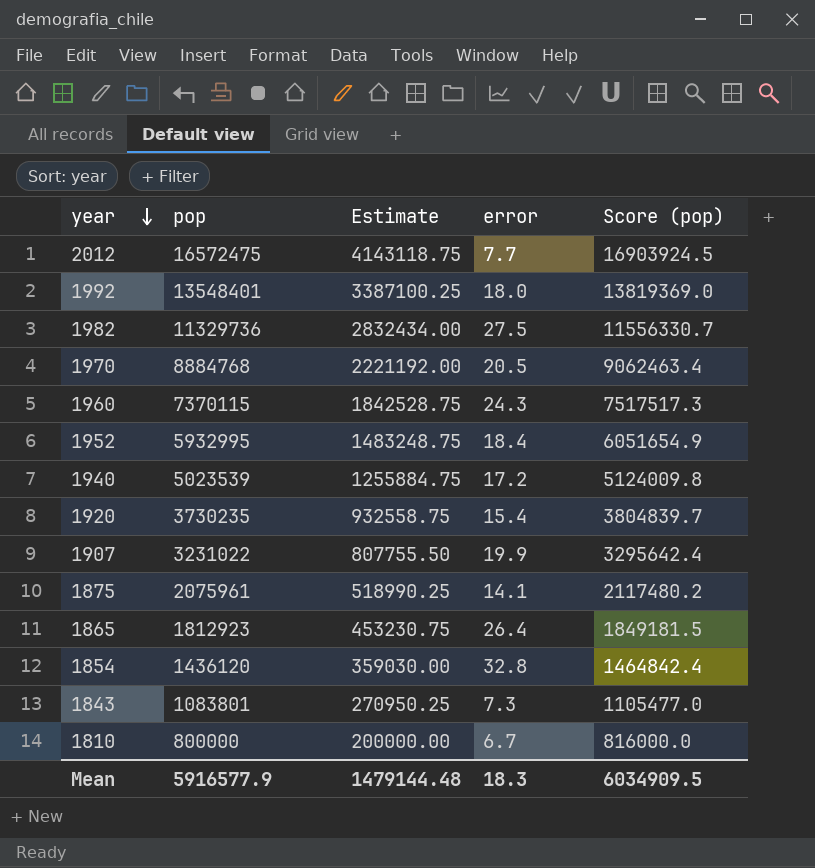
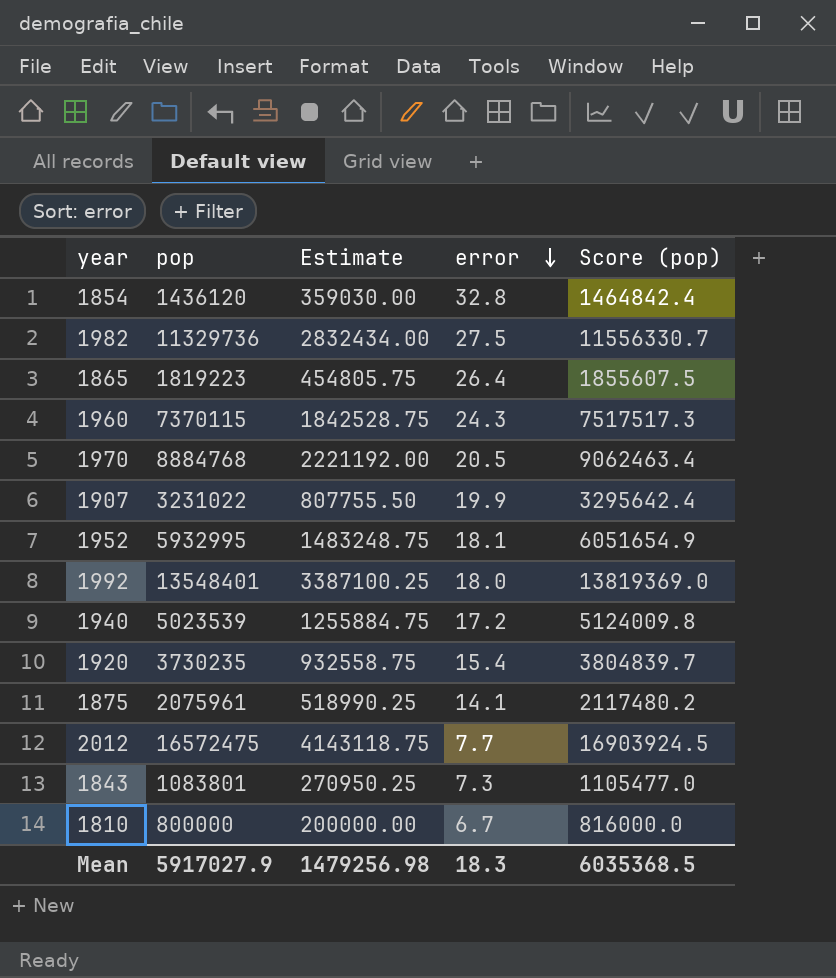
row order: year descending -> error descending
1865 | pop: 1812923 -> 1819223
1865 | Estimate: 453230.75 -> 454805.75
1865 | Score (pop): 1849181.5 -> 1855607.5
1952 | error: 18.4 -> 18.1
Mean | pop: 5916577.9 -> 5917027.9
Mean | Estimate: 1479144.48 -> 1479256.98
Mean | Score (pop): 6034909.5 -> 6035368.5

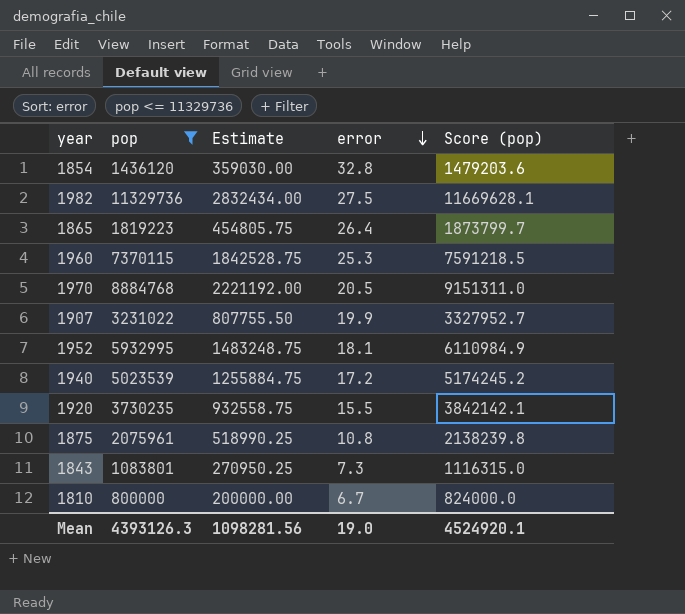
filter: none -> pop <= 11329736
column Score (pop) | formula: [pop] * 1.02 -> [pop] * 1.03
1960 | error: 24.3 -> 25.3
1920 | error: 15.4 -> 15.5
1875 | error: 14.1 -> 10.8
Mean | pop: 5917027.9 -> 4393126.3
Mean | Estimate: 1479256.98 -> 1098281.56
Mean | error: 18.3 -> 19.0
Mean | Score (pop): 6035368.5 -> 4524920.1

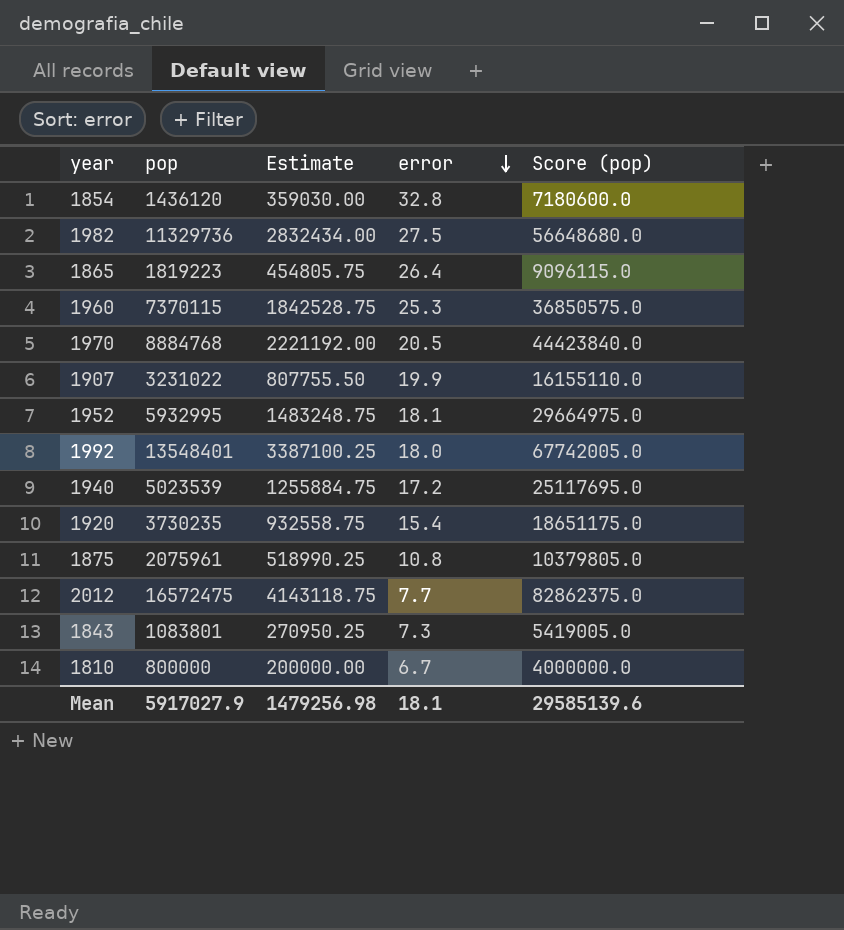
filter: pop <= 11329736 -> none
column Score (pop) | formula: [pop] * 1.03 -> [pop] * 5
1920 | error: 15.5 -> 15.4
Mean | pop: 4393126.3 -> 5917027.9
Mean | Estimate: 1098281.56 -> 1479256.98
Mean | error: 19.0 -> 18.1
Mean | Score (pop): 4524920.1 -> 29585139.6

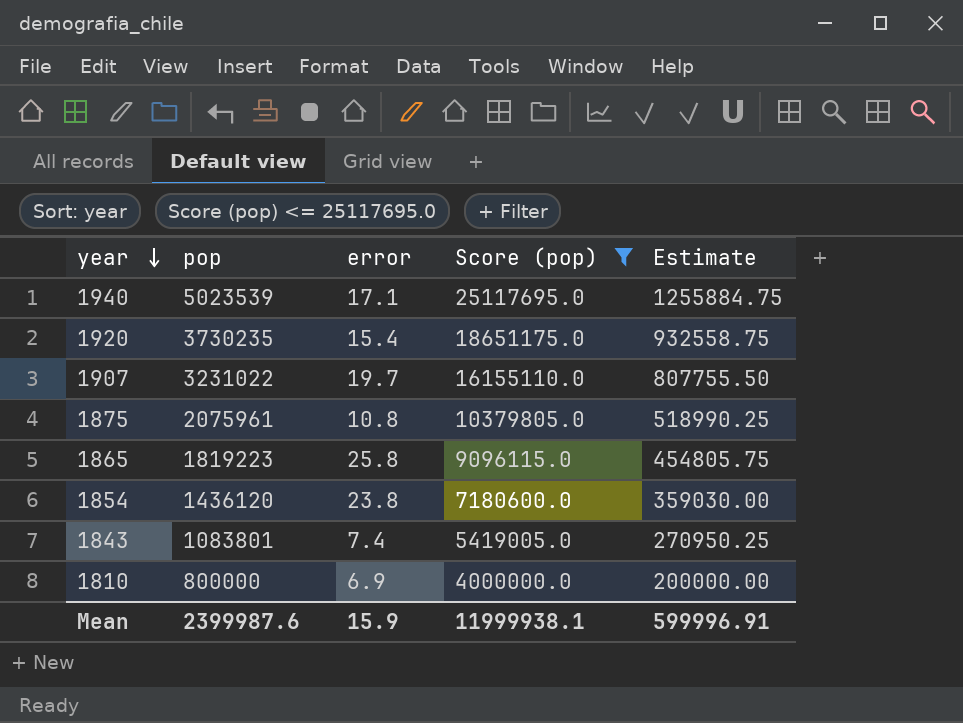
filter: none -> Score (pop) <= 25117695.0
row order: error descending -> year descending
column Estimate | position: 3 -> 5
1940 | error: 17.2 -> 17.1
1907 | error: 19.9 -> 19.7
1865 | error: 26.4 -> 25.8
1854 | error: 32.8 -> 23.8
1843 | error: 7.3 -> 7.4
1810 | error: 6.7 -> 6.9
Mean | pop: 5917027.9 -> 2399987.6
Mean | error: 18.1 -> 15.9
Mean | Score (pop): 29585139.6 -> 11999938.1
Mean | Estimate: 1479256.98 -> 599996.91

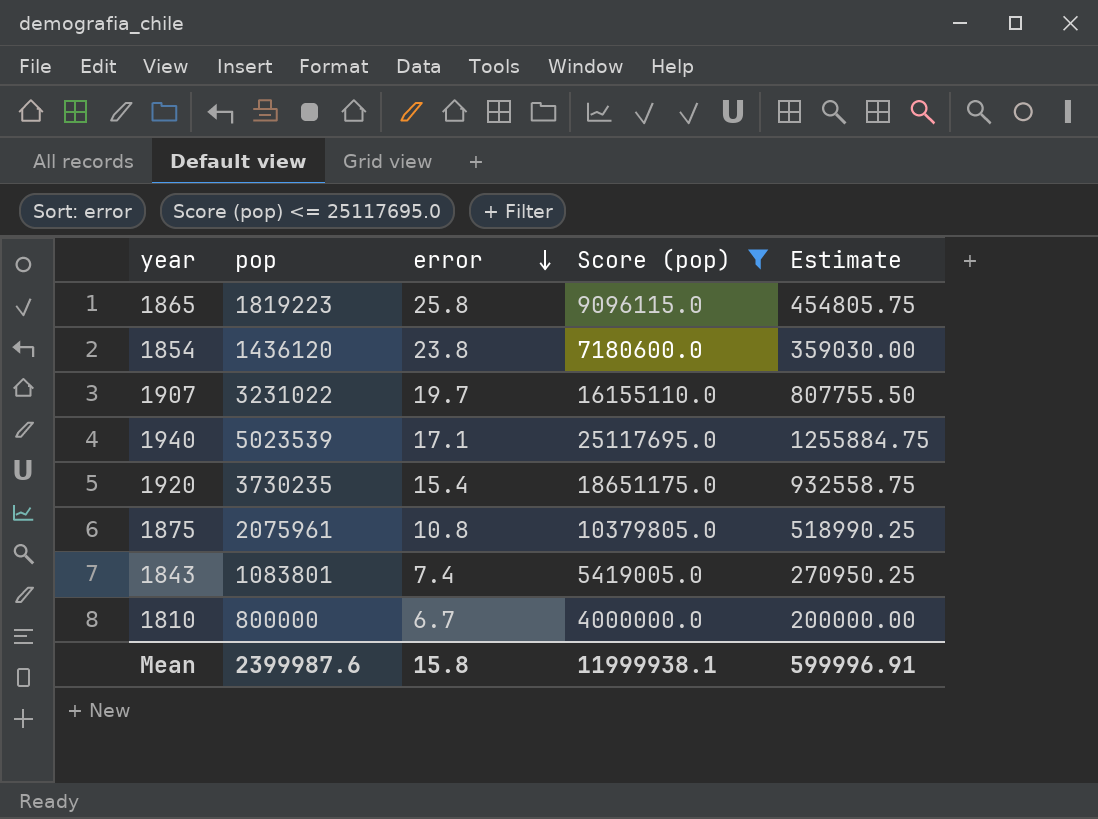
row order: year descending -> error descending
1810 | error: 6.9 -> 6.7
Mean | error: 15.9 -> 15.8

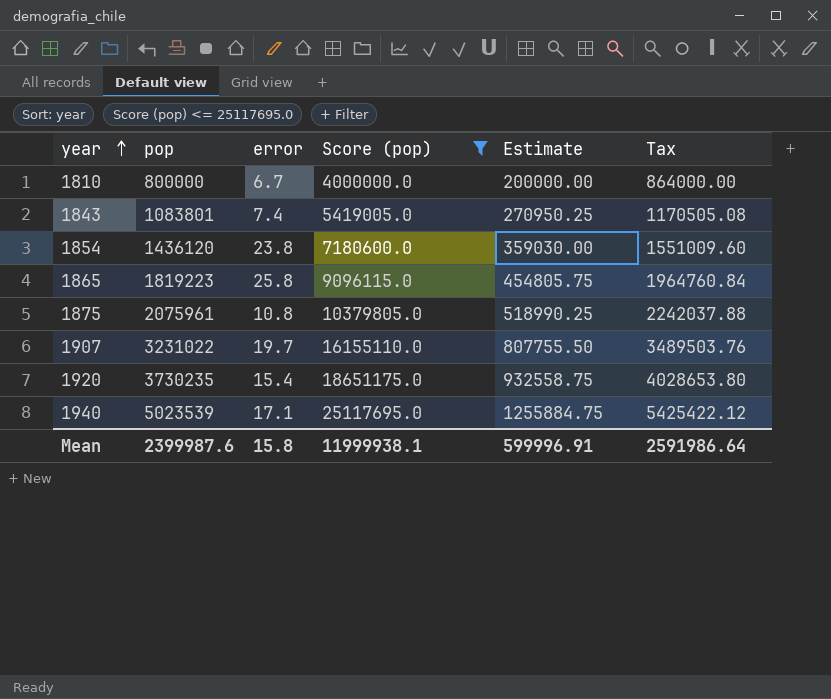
row order: error descending -> year ascending
column Tax | formula: none -> [pop] * 1.08

